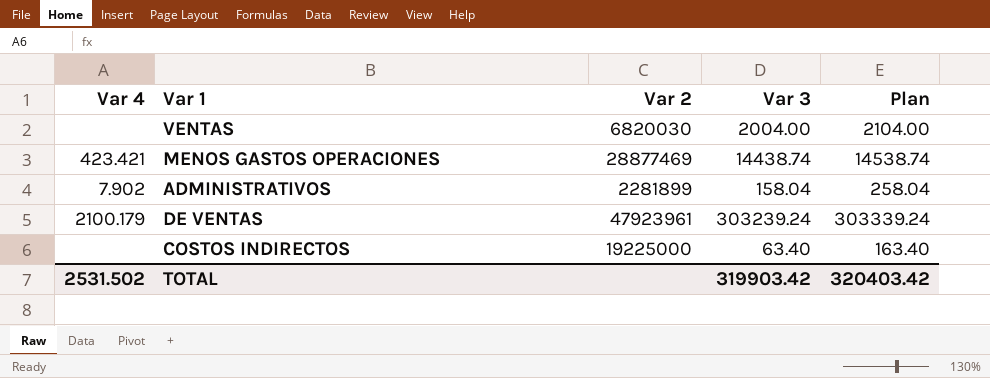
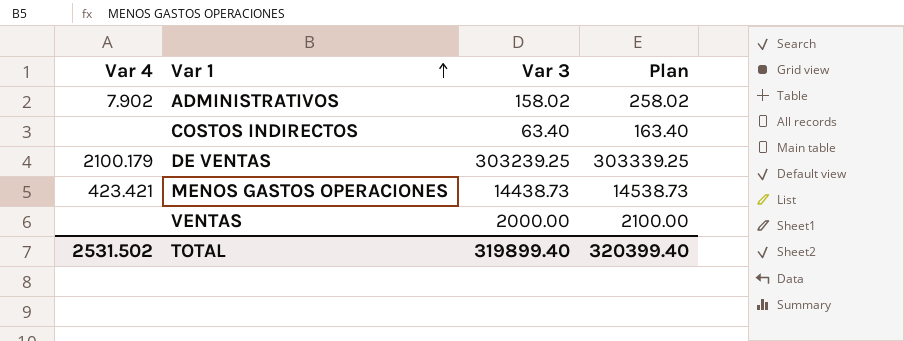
row order: none -> Var 1 ascending
column Var 2 | position: 3 -> none
ADMINISTRATIVOS | Var 3: 158.04 -> 158.02
ADMINISTRATIVOS | Plan: 258.04 -> 258.02
DE VENTAS | Var 3: 303239.24 -> 303239.25
DE VENTAS | Plan: 303339.24 -> 303339.25
MENOS GASTOS OPERACIONES | Var 3: 14438.74 -> 14438.73
MENOS GASTOS OPERACIONES | Plan: 14538.74 -> 14538.73
VENTAS | Var 3: 2004.00 -> 2000.00
VENTAS | Plan: 2104.00 -> 2100.00
TOTAL | Var 3: 319903.42 -> 319899.40
TOTAL | Plan: 320403.42 -> 320399.40

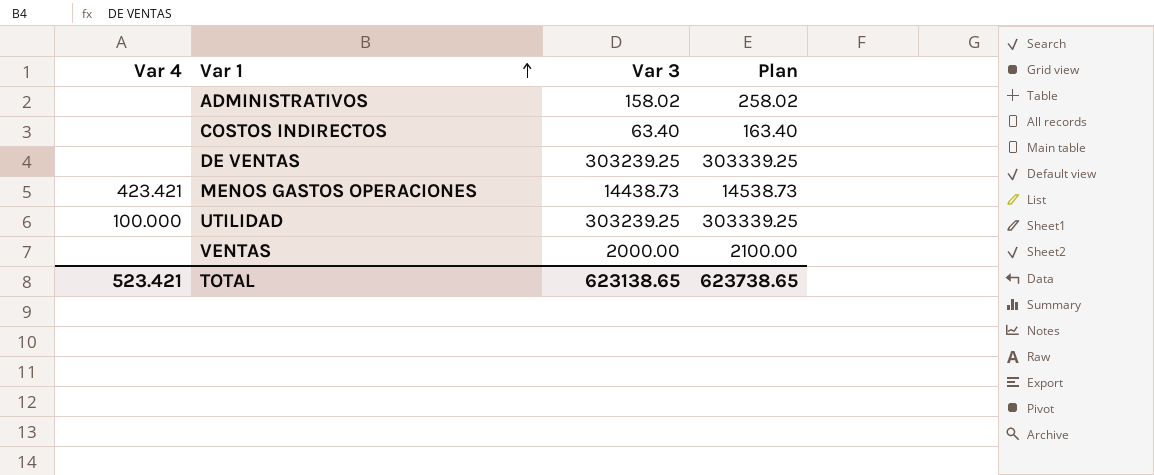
ADMINISTRATIVOS | Var 4: 7.902 -> none
DE VENTAS | Var 4: 2100.179 -> none
row UTILIDAD: none -> 100.000 | 303239.25 | 303339.25
TOTAL | Var 4: 2531.502 -> 523.421
TOTAL | Var 3: 319899.40 -> 623138.65
TOTAL | Plan: 320399.40 -> 623738.65

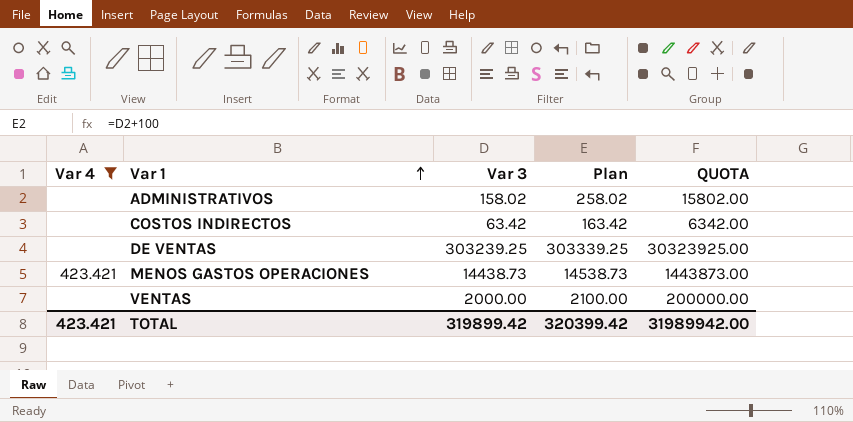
filter: none -> Var 4 != 100.000
column QUOTA | formula: none -> [Var 3] * 100
COSTOS INDIRECTOS | Var 3: 63.40 -> 63.42
COSTOS INDIRECTOS | Plan: 163.40 -> 163.42
TOTAL | Var 4: 523.421 -> 423.421
TOTAL | Var 3: 623138.65 -> 319899.42
TOTAL | Plan: 623738.65 -> 320399.42

